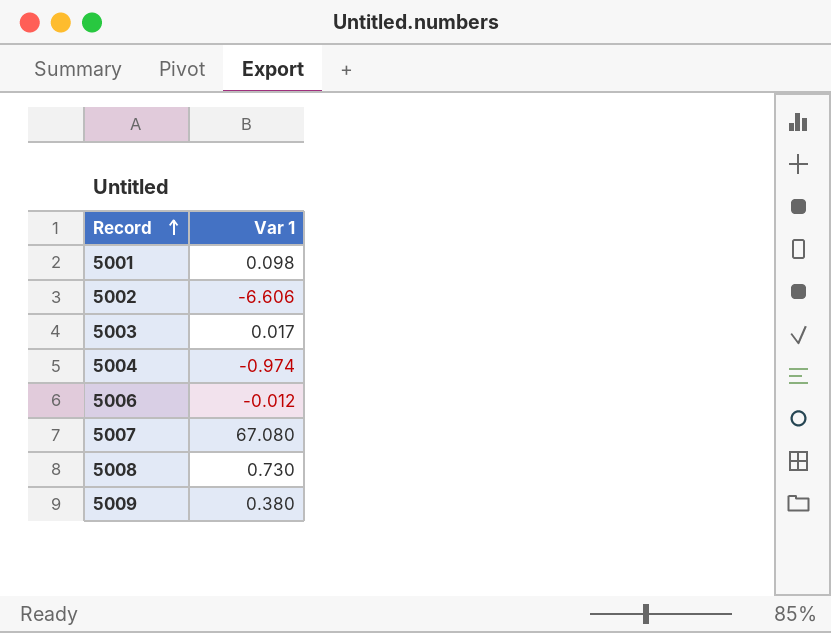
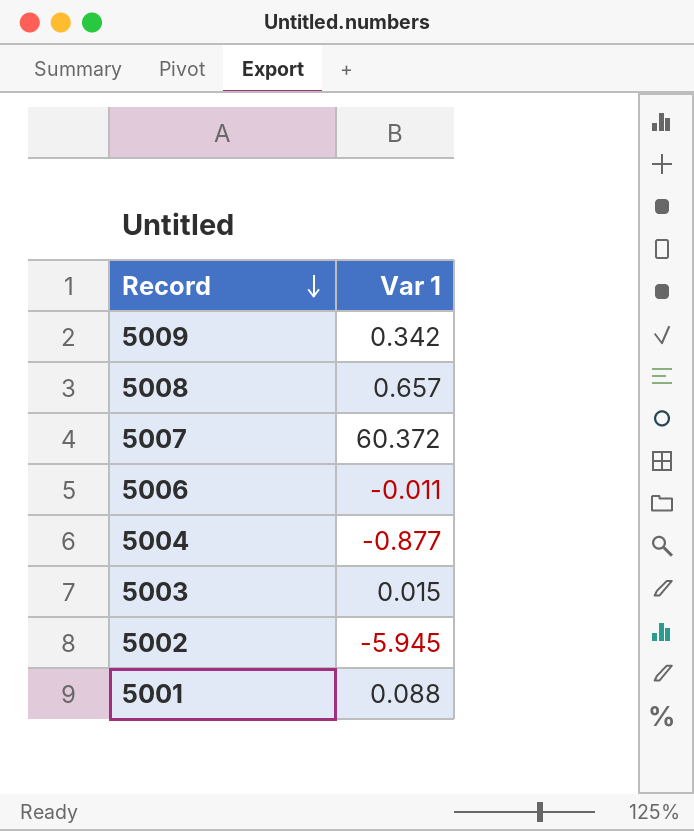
row order: Record ascending -> Record descending
5009 | Var 1: 0.380 -> 0.342
5008 | Var 1: 0.730 -> 0.657
5007 | Var 1: 67.080 -> 60.372
5006 | Var 1: -0.012 -> -0.011
5004 | Var 1: -0.974 -> -0.877
5003 | Var 1: 0.017 -> 0.015
5002 | Var 1: -6.606 -> -5.945
5001 | Var 1: 0.098 -> 0.088

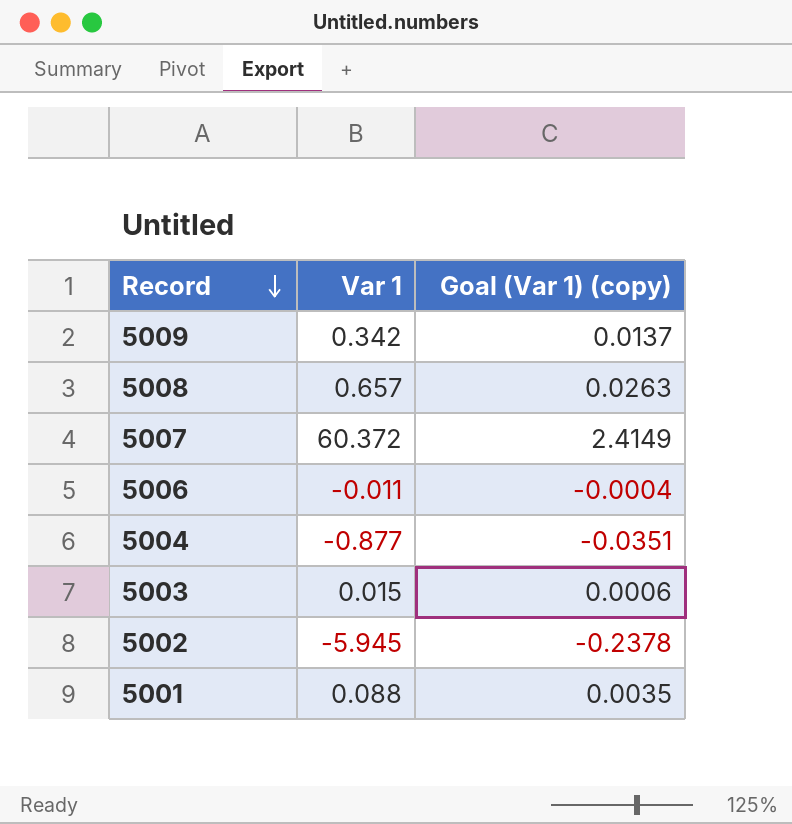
column Goal (Var 1) (copy) | formula: none -> [Var 1] * 0.04

